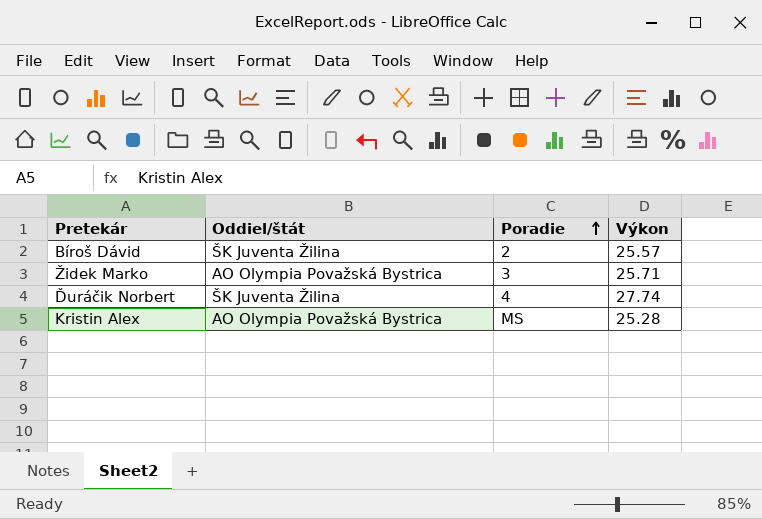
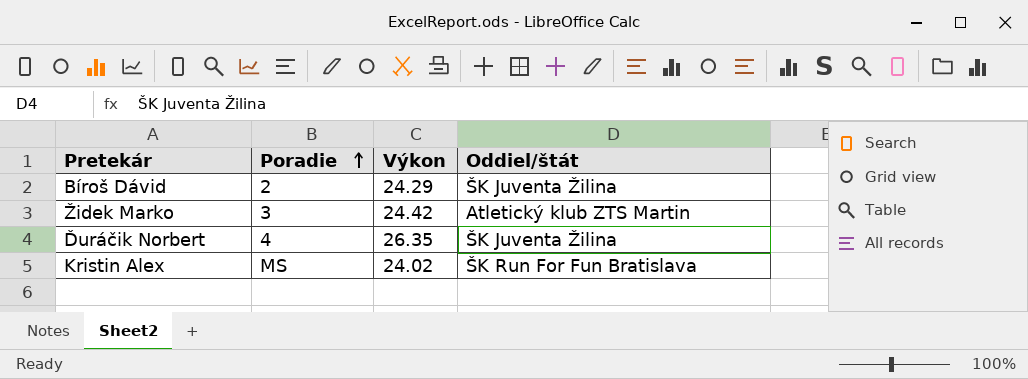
column Oddiel/štát | position: 2 -> 4
Bíroš Dávid | Výkon: 25.57 -> 24.29
Židek Marko | Výkon: 25.71 -> 24.42
Židek Marko | Oddiel/štát: AO Olympia Považská Bystrica -> Atletický klub ZTS Martin
Ďuráčik Norbert | Výkon: 27.74 -> 26.35
Kristin Alex | Výkon: 25.28 -> 24.02
Kristin Alex | Oddiel/štát: AO Olympia Považská Bystrica -> ŠK Run For Fun Bratislava

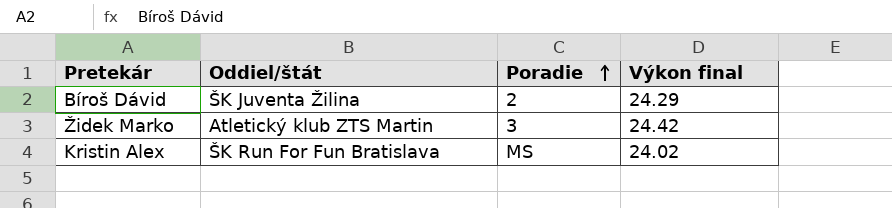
column Oddiel/štát | position: 4 -> 2
column name: Výkon -> Výkon final
row Ďuráčik Norbert: 4 | 26.35 | ŠK Juventa Žilina -> none

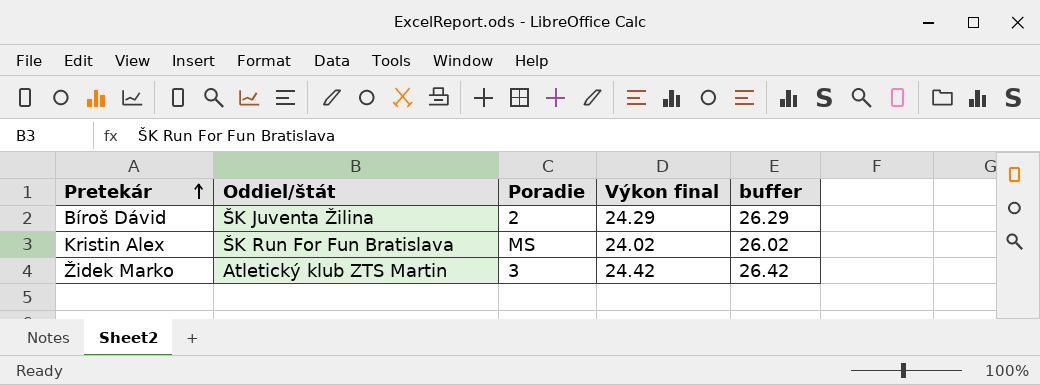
row order: Poradie ascending -> Pretekár ascending
column buffer | formula: none -> [Výkon final] + 2

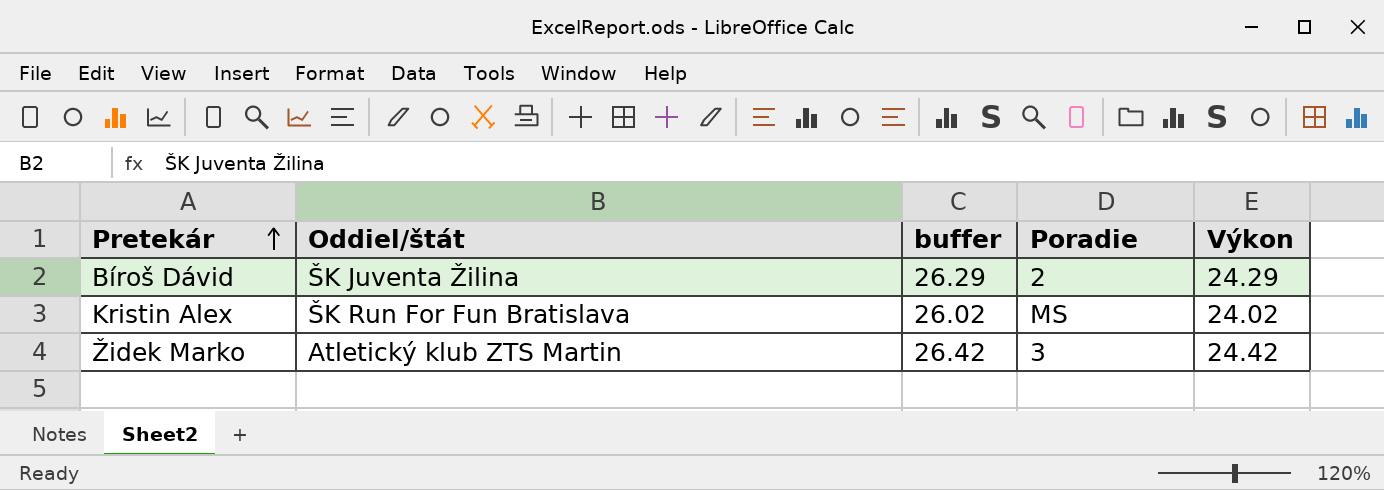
column buffer | position: 5 -> 3
column name: Výkon final -> Výkon

